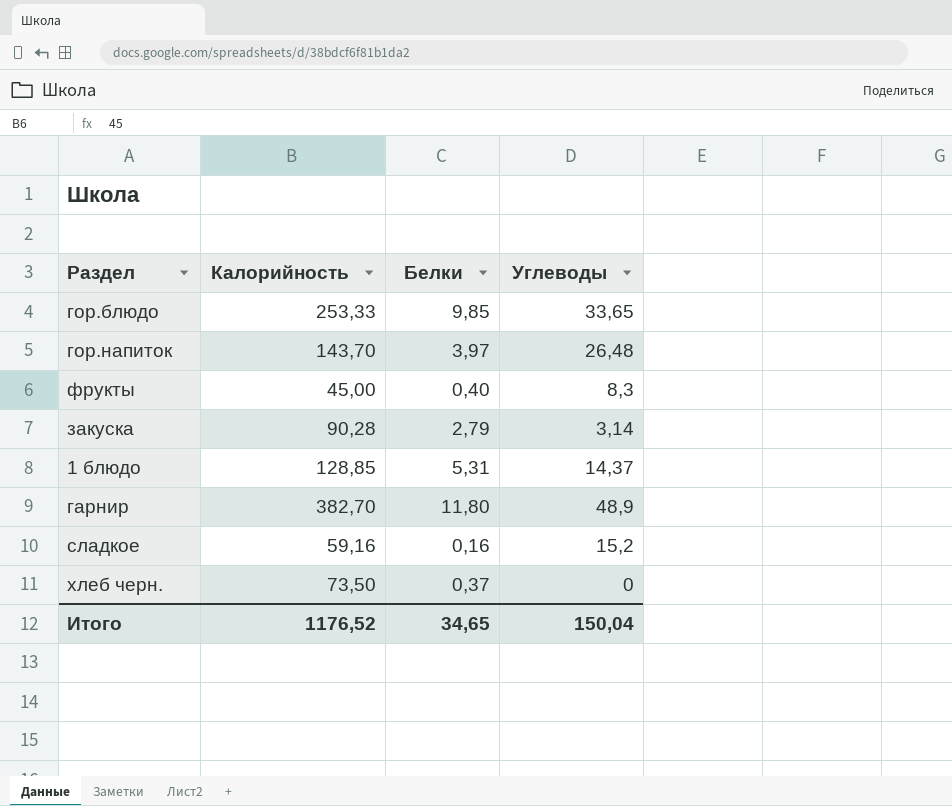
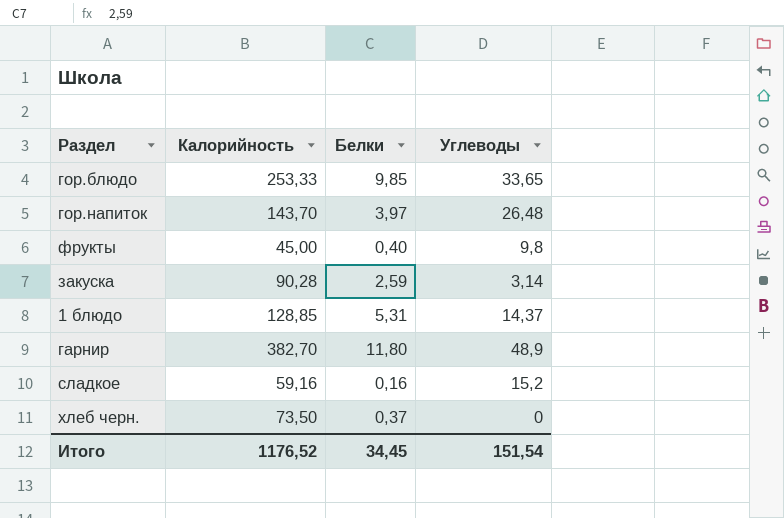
фрукты | Углеводы: 8,3 -> 9,8
закуска | Белки: 2,79 -> 2,59
Итого | Белки: 34,65 -> 34,45
Итого | Углеводы: 150,04 -> 151,54

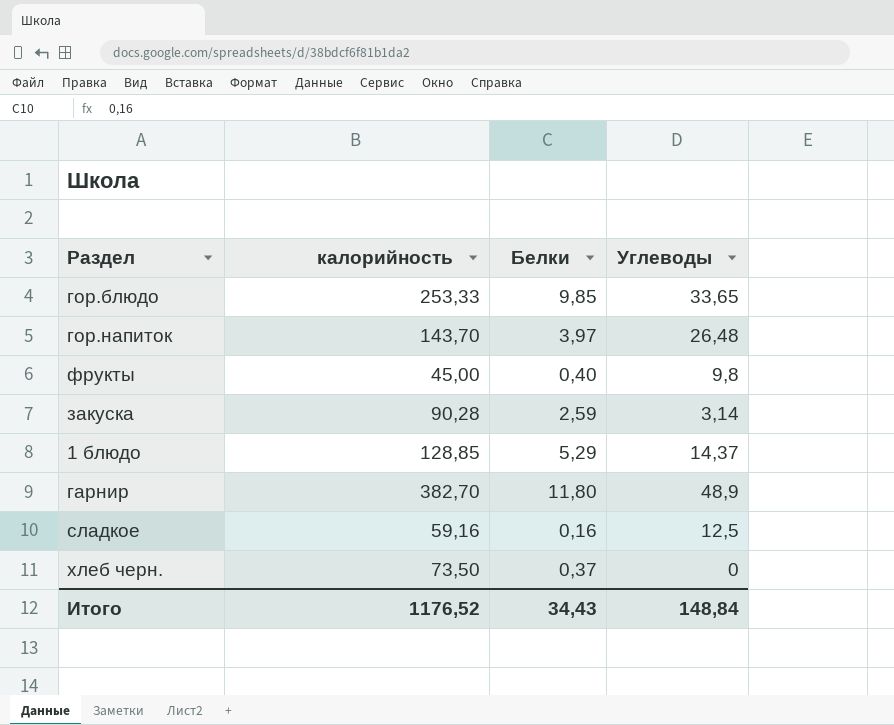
column name: Калорийность -> калорийность
1 блюдо | Белки: 5,31 -> 5,29
сладкое | Углеводы: 15,2 -> 12,5
Итого | Белки: 34,45 -> 34,43
Итого | Углеводы: 151,54 -> 148,84

